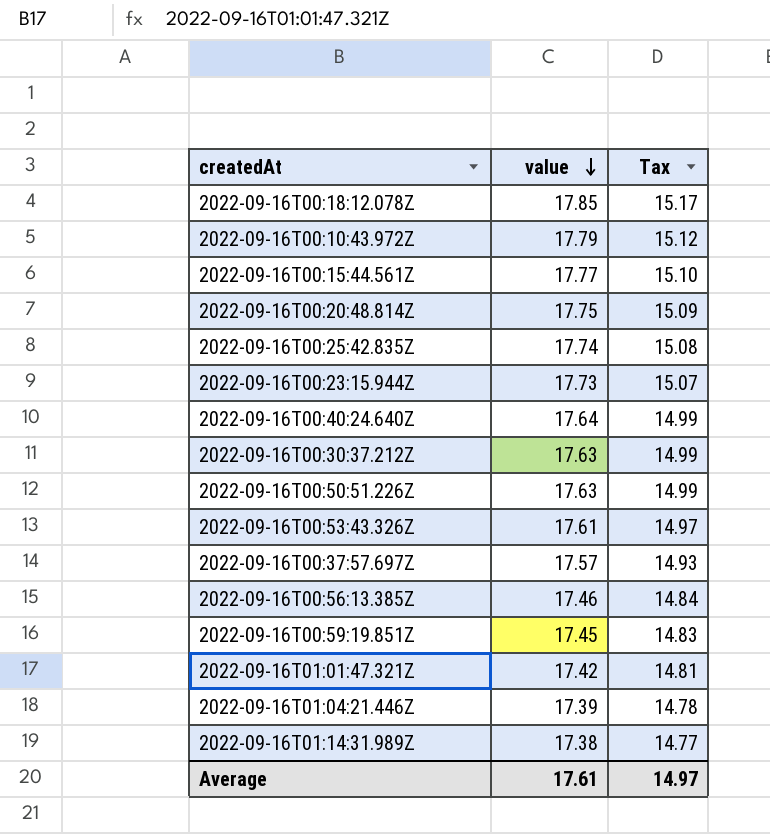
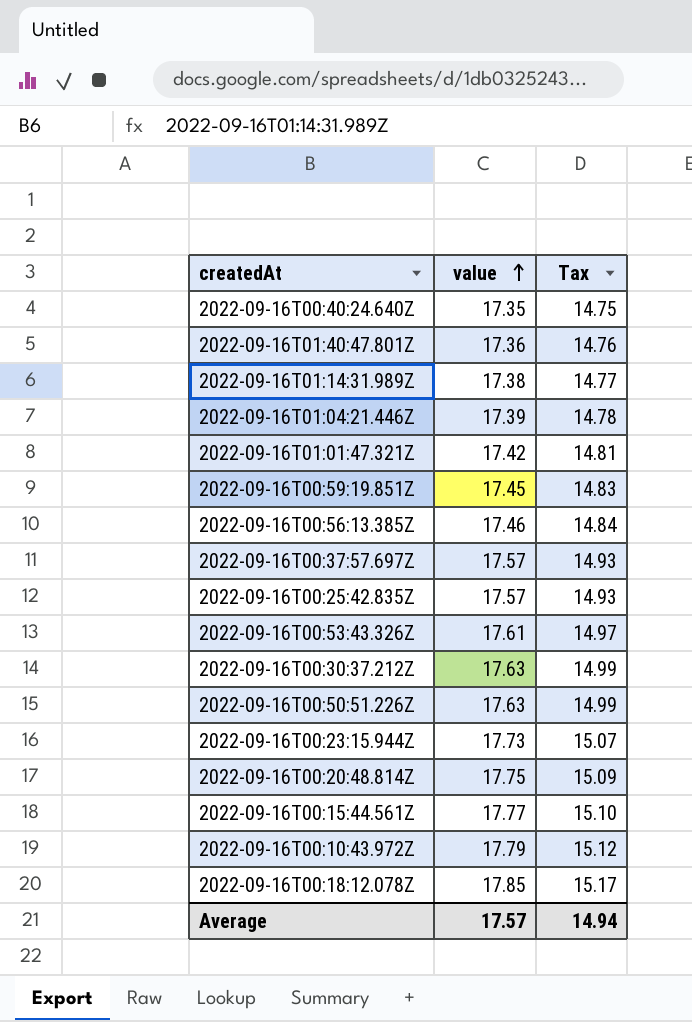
row order: value descending -> value ascending
2022-09-16T00:40:24.640Z | value: 17.64 -> 17.35
2022-09-16T00:40:24.640Z | Tax: 14.99 -> 14.75
row 2022-09-16T01:40:47.801Z: none -> 17.36 | 14.76
2022-09-16T00:25:42.835Z | value: 17.74 -> 17.57
2022-09-16T00:25:42.835Z | Tax: 15.08 -> 14.93
Average | value: 17.61 -> 17.57
Average | Tax: 14.97 -> 14.94

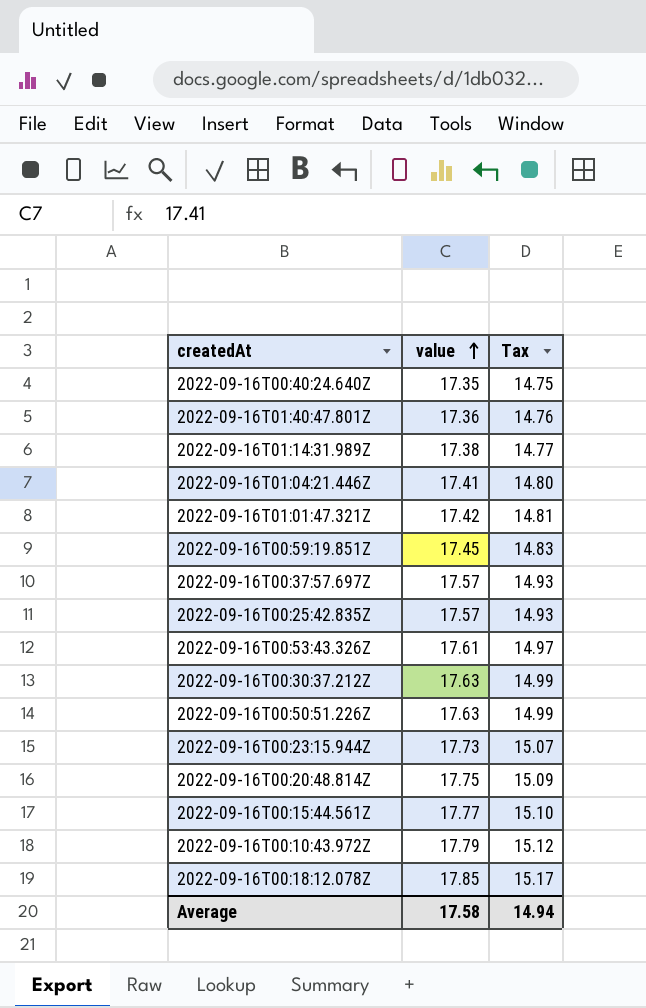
row 2022-09-16T00:56:13.385Z: 17.46 | 14.84 -> none
2022-09-16T01:04:21.446Z | value: 17.39 -> 17.41
2022-09-16T01:04:21.446Z | Tax: 14.78 -> 14.80
Average | value: 17.57 -> 17.58

